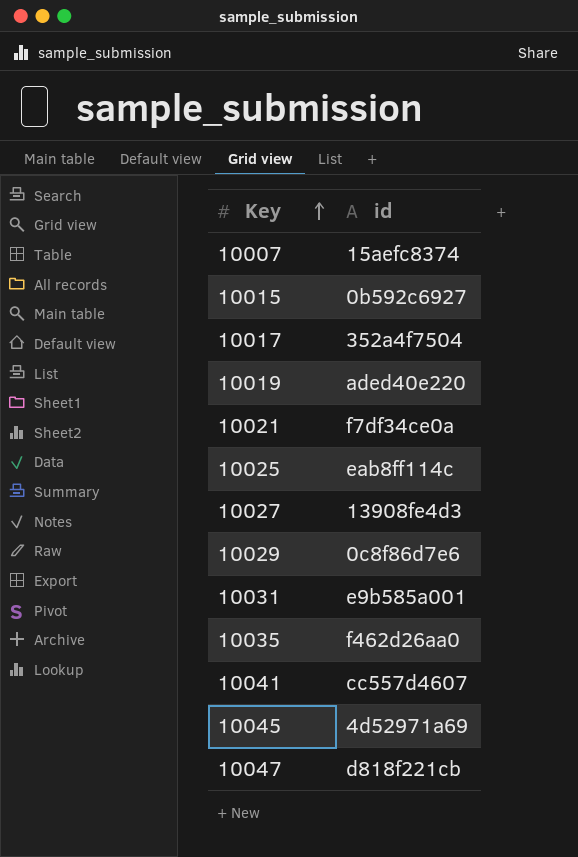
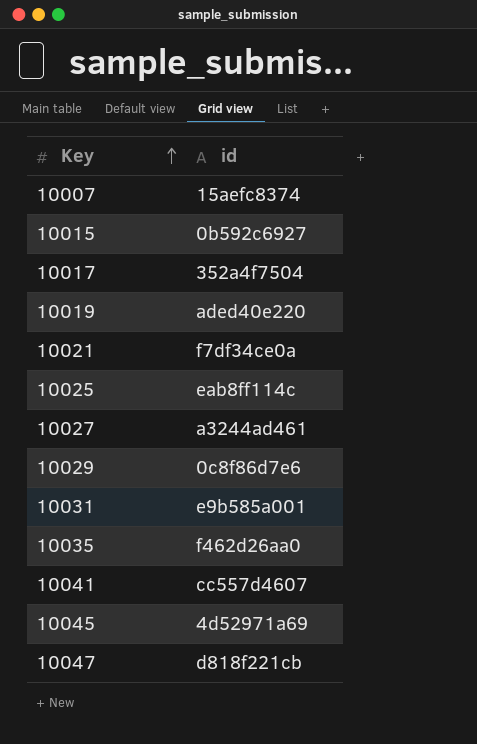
10027 | id: 13908fe4d3 -> a3244ad461

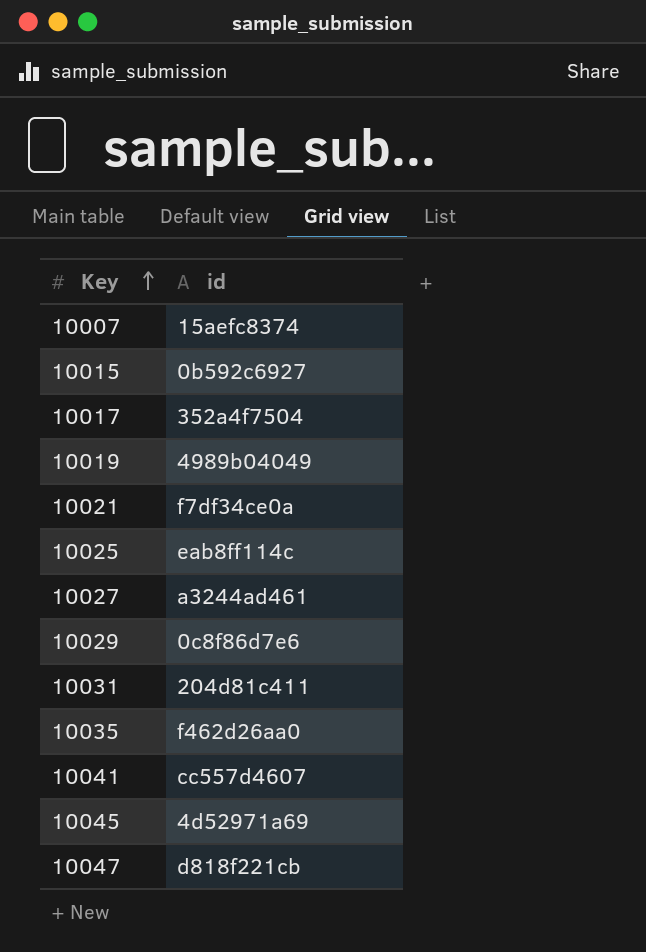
10019 | id: aded40e220 -> 4989b04049
10031 | id: e9b585a001 -> 204d81c411

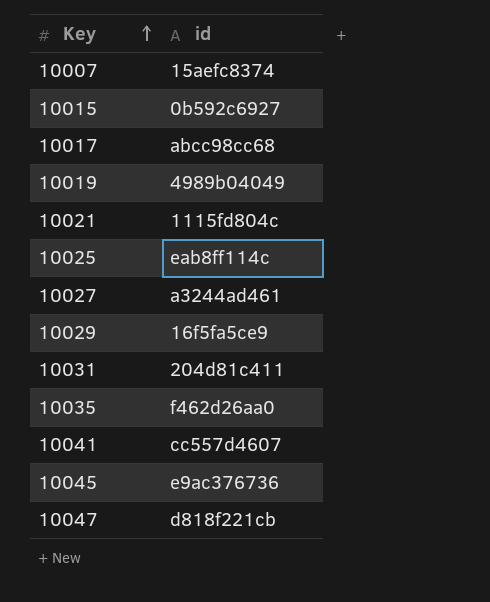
10017 | id: 352a4f7504 -> abcc98cc68
10021 | id: f7df34ce0a -> 1115fd804c
10029 | id: 0c8f86d7e6 -> 16f5fa5ce9
10045 | id: 4d52971a69 -> e9ac376736

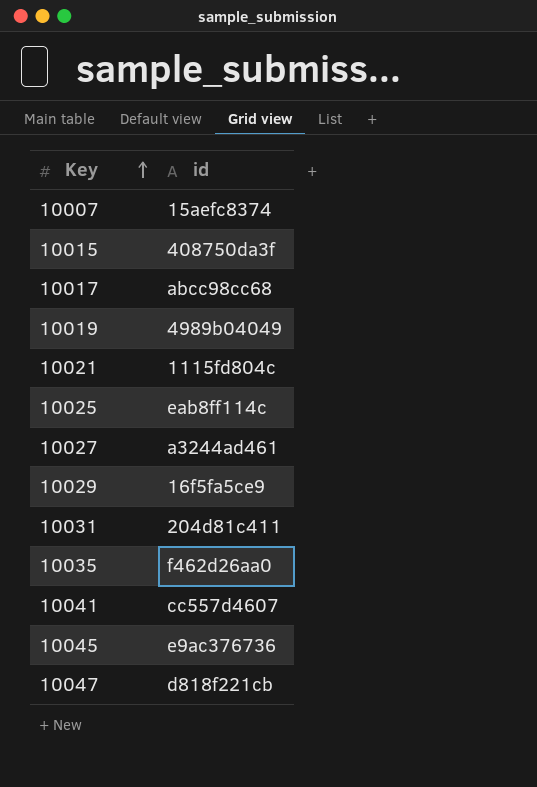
10015 | id: 0b592c6927 -> 408750da3f

